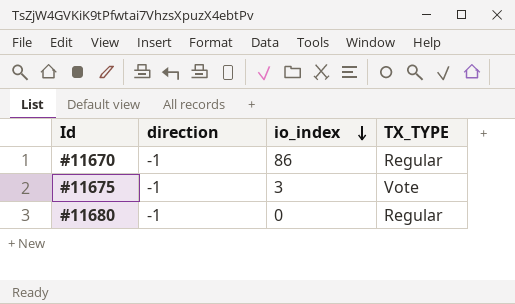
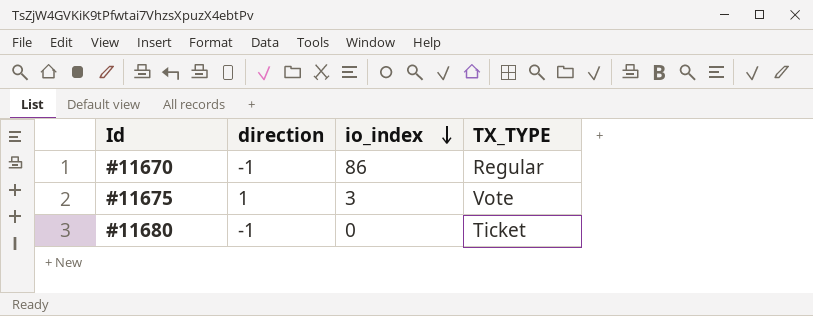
#11675 | direction: -1 -> 1
#11680 | TX_TYPE: Regular -> Ticket

